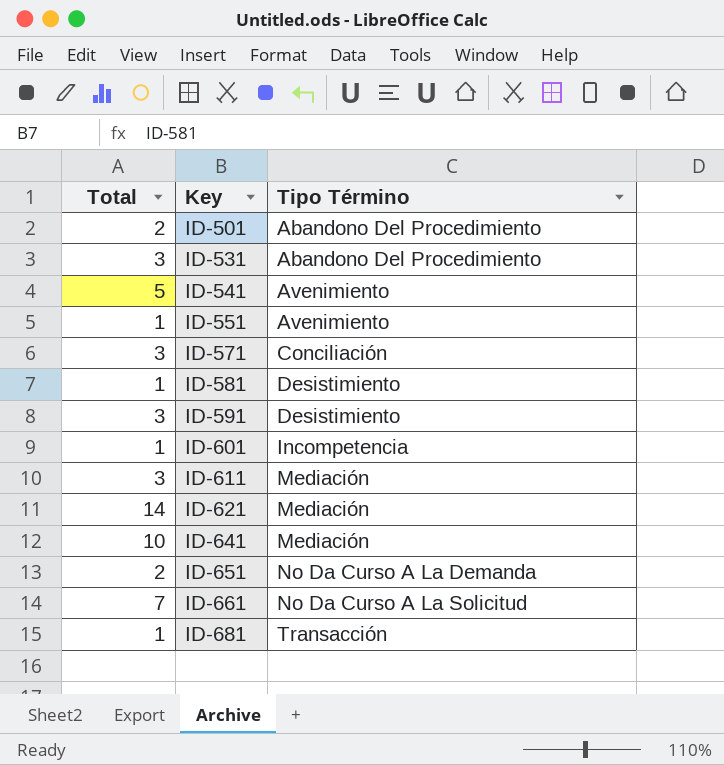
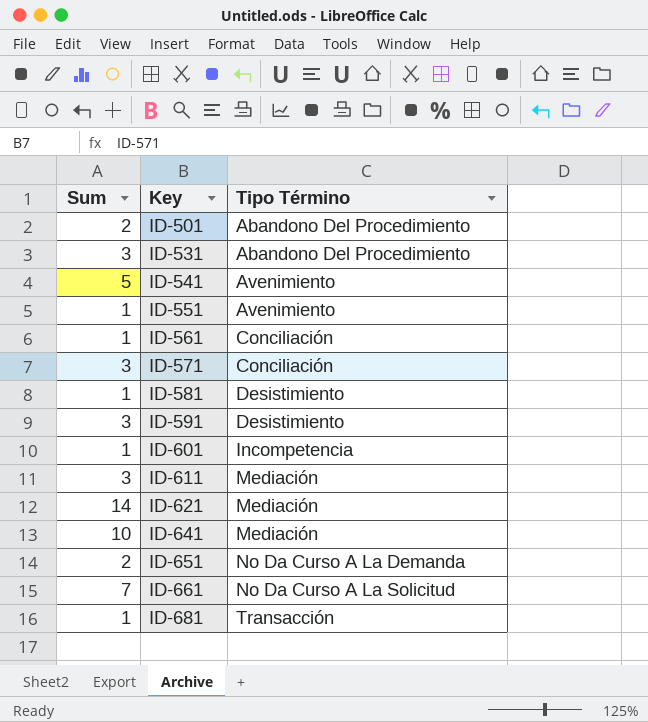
column name: Total -> Sum
row ID-561: none -> 1 | Conciliación

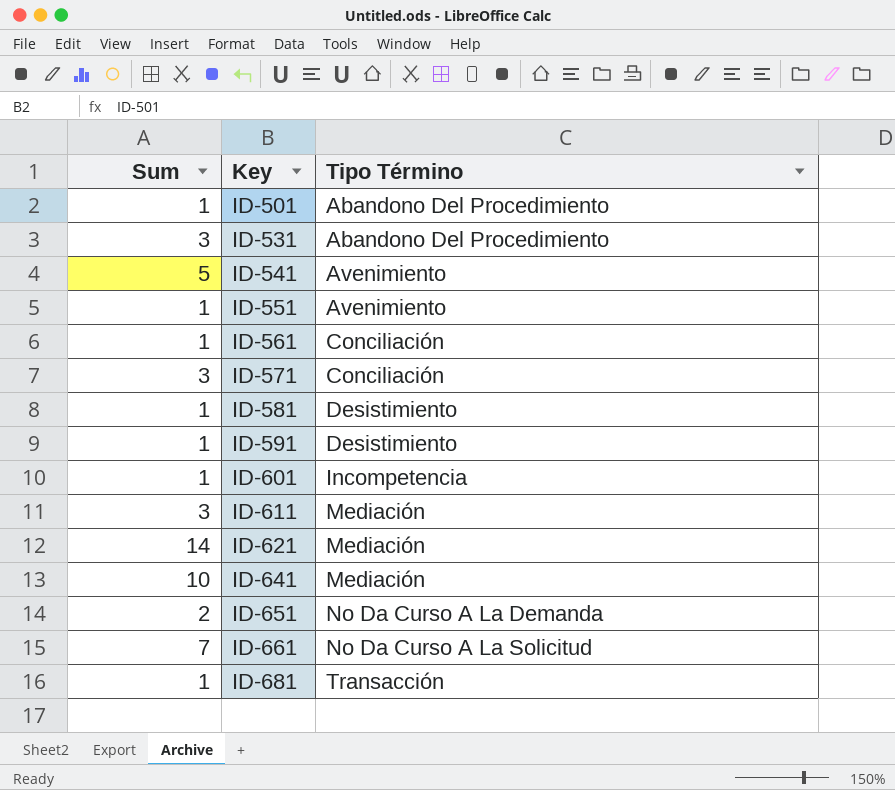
ID-501 | Sum: 2 -> 1
ID-591 | Sum: 3 -> 1

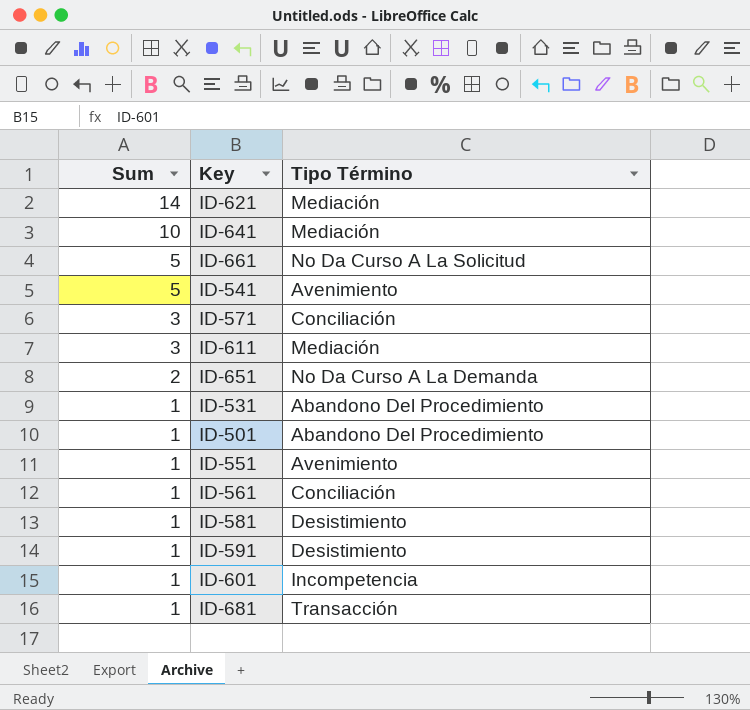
row order: Key ascending -> Sum descending
ID-661 | Sum: 7 -> 5
ID-531 | Sum: 3 -> 1

